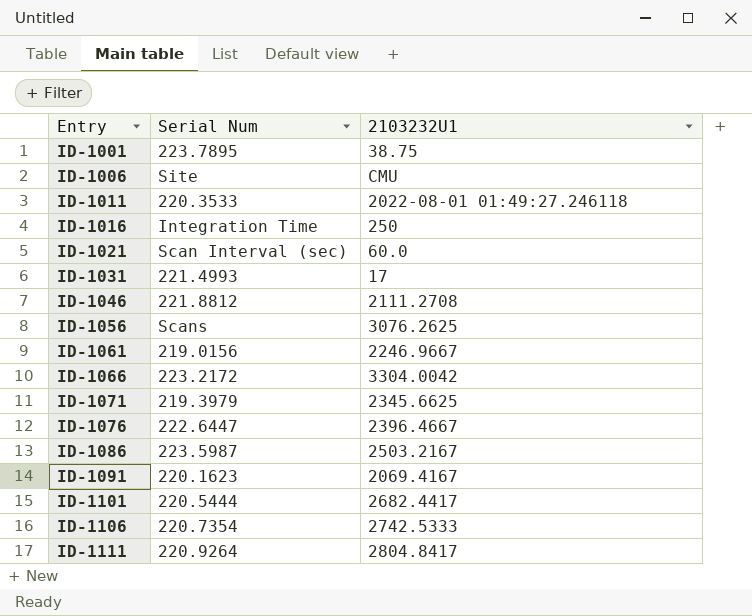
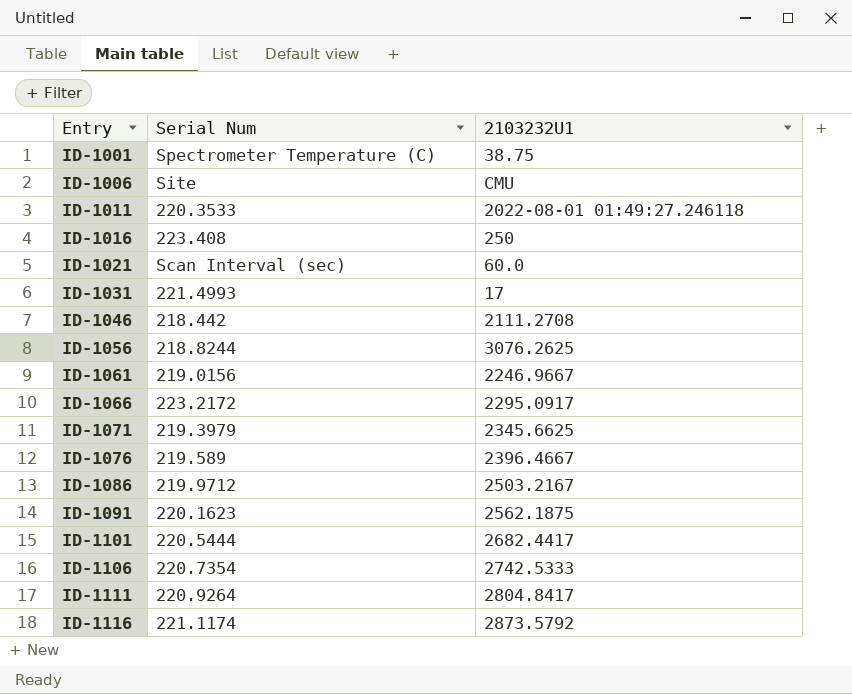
ID-1001 | Serial Num: 223.7895 -> Spectrometer Temperature (C)
ID-1016 | Serial Num: Integration Time -> 223.408
ID-1046 | Serial Num: 221.8812 -> 218.442
ID-1056 | Serial Num: Scans -> 218.8244
ID-1066 | 2103232U1: 3304.0042 -> 2295.0917
ID-1076 | Serial Num: 222.6447 -> 219.589
ID-1086 | Serial Num: 223.5987 -> 219.9712
ID-1091 | 2103232U1: 2069.4167 -> 2562.1875
row ID-1116: none -> 221.1174 | 2873.5792

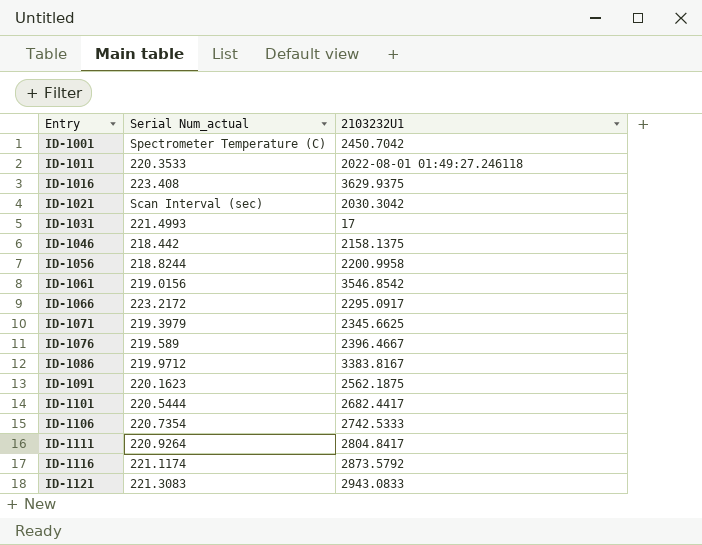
column name: Serial Num -> Serial Num_actual
row ID-1006: Site | CMU -> none
ID-1001 | 2103232U1: 38.75 -> 2450.7042
ID-1016 | 2103232U1: 250 -> 3629.9375
ID-1021 | 2103232U1: 60.0 -> 2030.3042
ID-1046 | 2103232U1: 2111.2708 -> 2158.1375
ID-1056 | 2103232U1: 3076.2625 -> 2200.9958
ID-1061 | 2103232U1: 2246.9667 -> 3546.8542
ID-1086 | 2103232U1: 2503.2167 -> 3383.8167
row ID-1121: none -> 221.3083 | 2943.0833

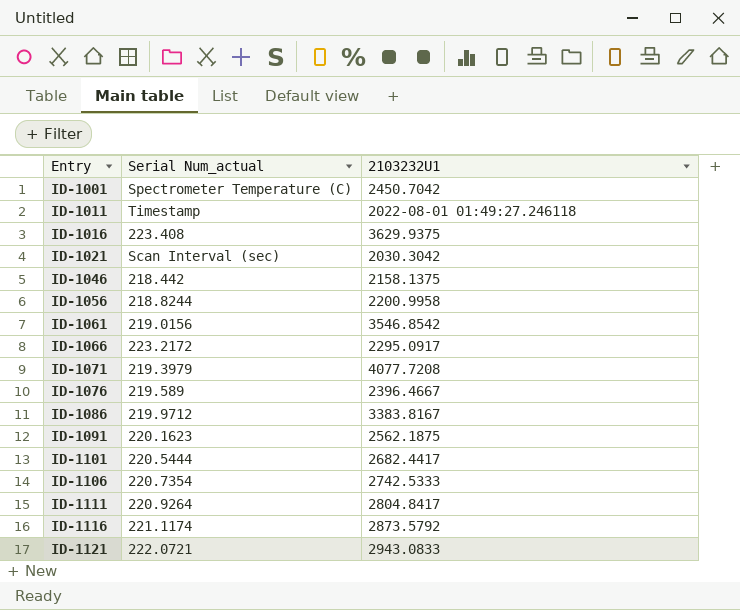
row ID-1031: 221.4993 | 17 -> none
ID-1011 | Serial Num_actual: 220.3533 -> Timestamp
ID-1071 | 2103232U1: 2345.6625 -> 4077.7208
ID-1121 | Serial Num_actual: 221.3083 -> 222.0721

